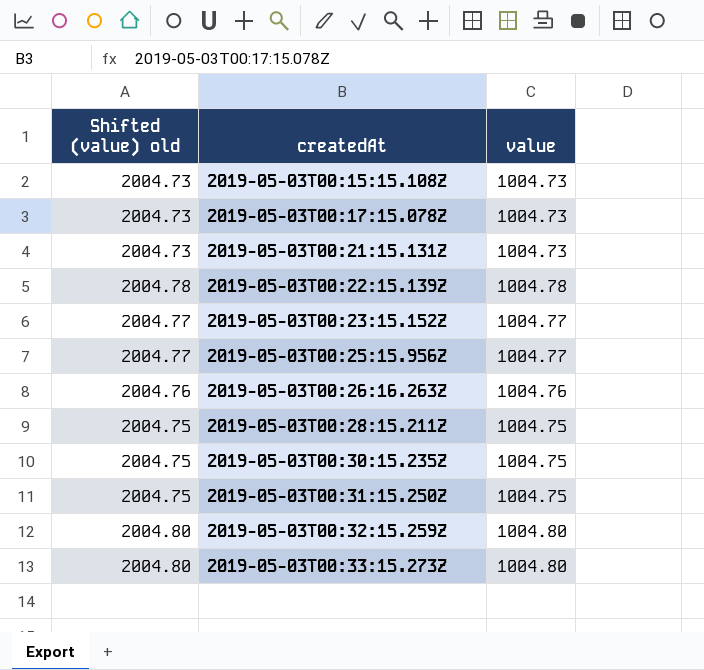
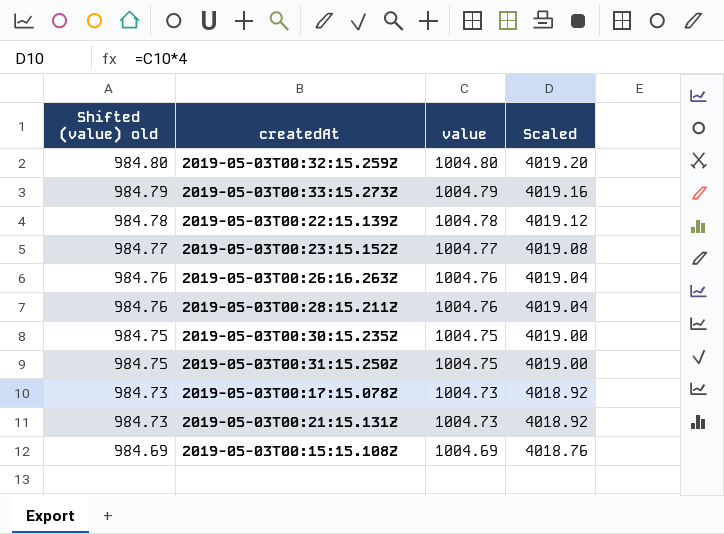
row order: createdAt ascending -> Shifted (value) old descending
column Shifted (value) old | formula: [value] + 1000 -> [value] - 20
column Scaled | formula: none -> [value] * 4
row 2019-05-03T00:25:15.956Z: 2004.77 | 1004.77 -> none
2019-05-03T00:33:15.273Z | value: 1004.80 -> 1004.79
2019-05-03T00:28:15.211Z | value: 1004.75 -> 1004.76
2019-05-03T00:15:15.108Z | value: 1004.73 -> 1004.69

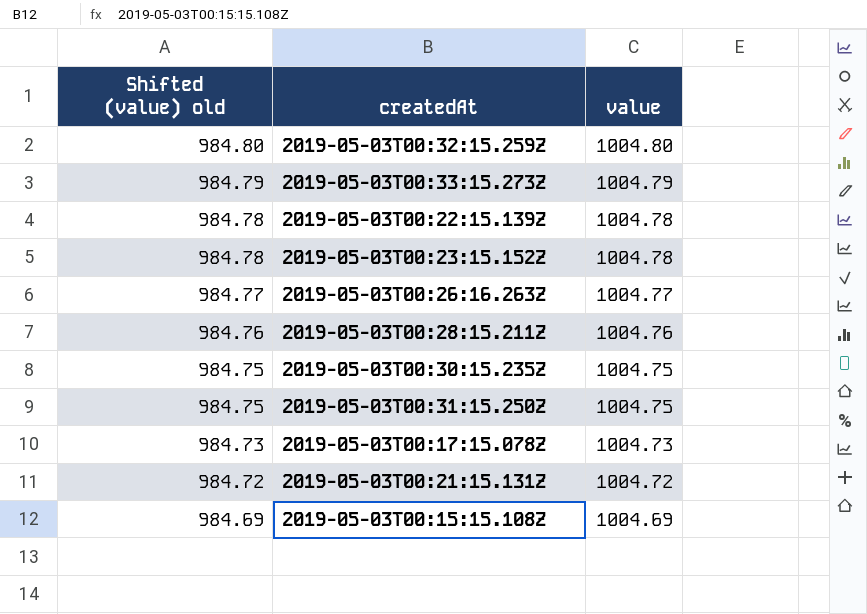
column Scaled | formula: [value] * 4 -> none
2019-05-03T00:23:15.152Z | Shifted (value) old: 984.77 -> 984.78
2019-05-03T00:23:15.152Z | value: 1004.77 -> 1004.78
2019-05-03T00:26:16.263Z | Shifted (value) old: 984.76 -> 984.77
2019-05-03T00:26:16.263Z | value: 1004.76 -> 1004.77
2019-05-03T00:21:15.131Z | Shifted (value) old: 984.73 -> 984.72
2019-05-03T00:21:15.131Z | value: 1004.73 -> 1004.72

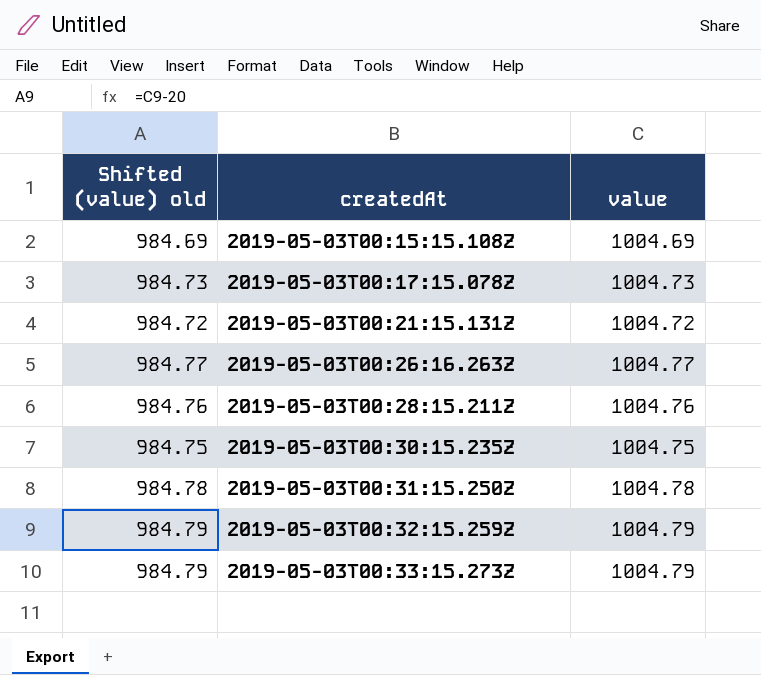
row order: Shifted (value) old descending -> createdAt ascending
row 2019-05-03T00:22:15.139Z: 984.78 | 1004.78 -> none
row 2019-05-03T00:23:15.152Z: 984.78 | 1004.78 -> none
2019-05-03T00:31:15.250Z | Shifted (value) old: 984.75 -> 984.78
2019-05-03T00:31:15.250Z | value: 1004.75 -> 1004.78
2019-05-03T00:32:15.259Z | Shifted (value) old: 984.80 -> 984.79
2019-05-03T00:32:15.259Z | value: 1004.80 -> 1004.79

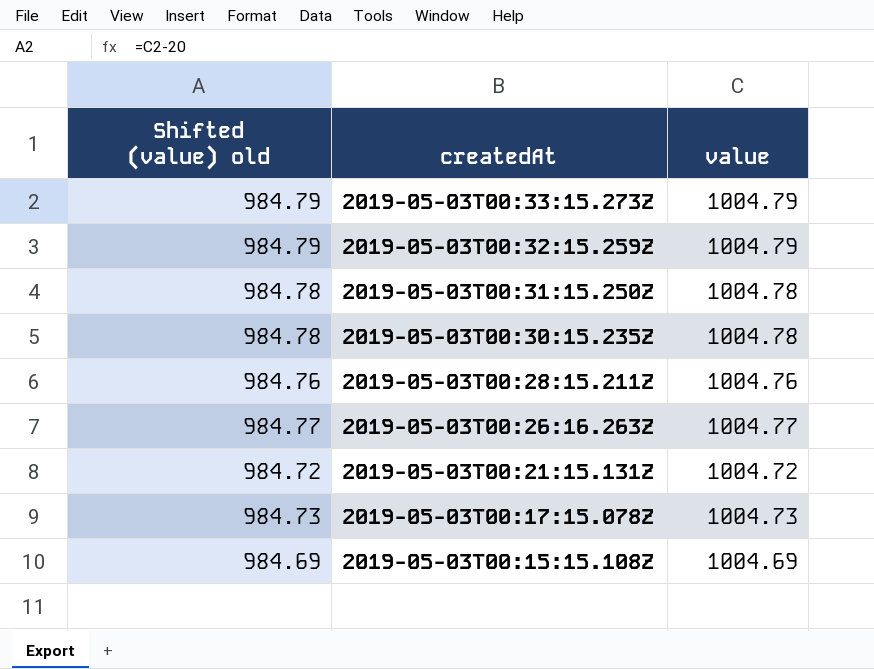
row order: createdAt ascending -> createdAt descending
2019-05-03T00:30:15.235Z | Shifted (value) old: 984.75 -> 984.78
2019-05-03T00:30:15.235Z | value: 1004.75 -> 1004.78

